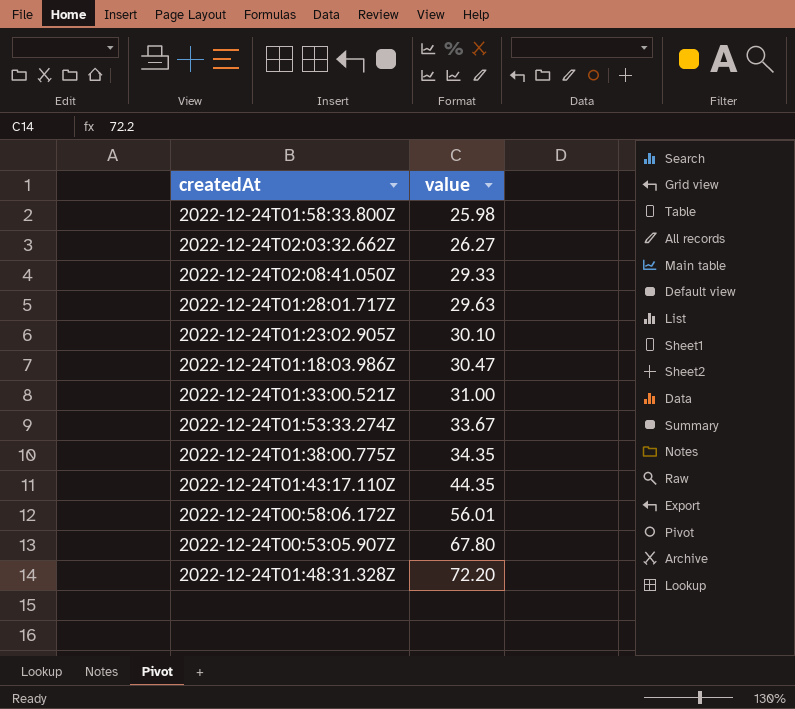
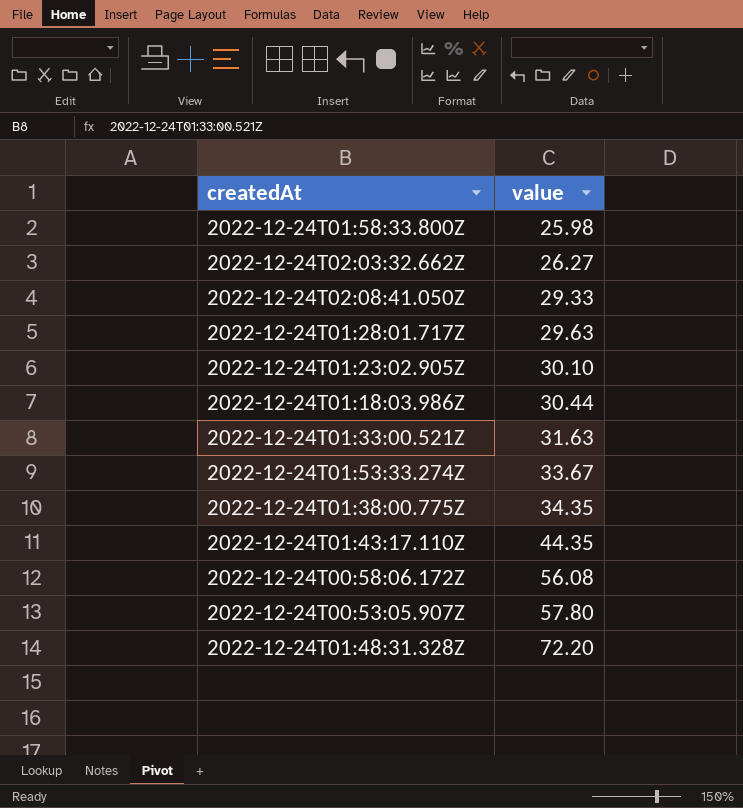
2022-12-24T01:18:03.986Z | value: 30.47 -> 30.44
2022-12-24T01:33:00.521Z | value: 31.00 -> 31.63
2022-12-24T00:58:06.172Z | value: 56.01 -> 56.08
2022-12-24T00:53:05.907Z | value: 67.80 -> 57.80

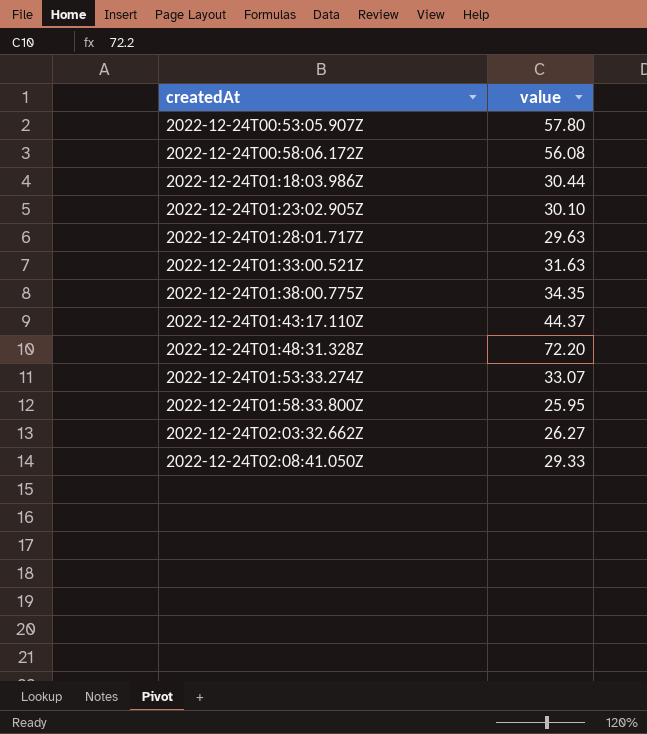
row order: value ascending -> createdAt ascending
2022-12-24T01:43:17.110Z | value: 44.35 -> 44.37
2022-12-24T01:53:33.274Z | value: 33.67 -> 33.07
2022-12-24T01:58:33.800Z | value: 25.98 -> 25.95

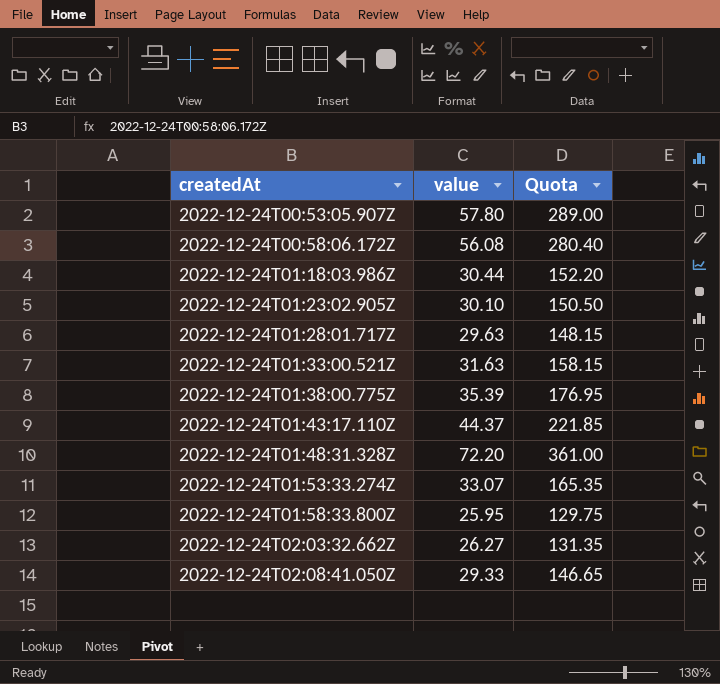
column Quota | formula: none -> [value] * 5
2022-12-24T01:38:00.775Z | value: 34.35 -> 35.39

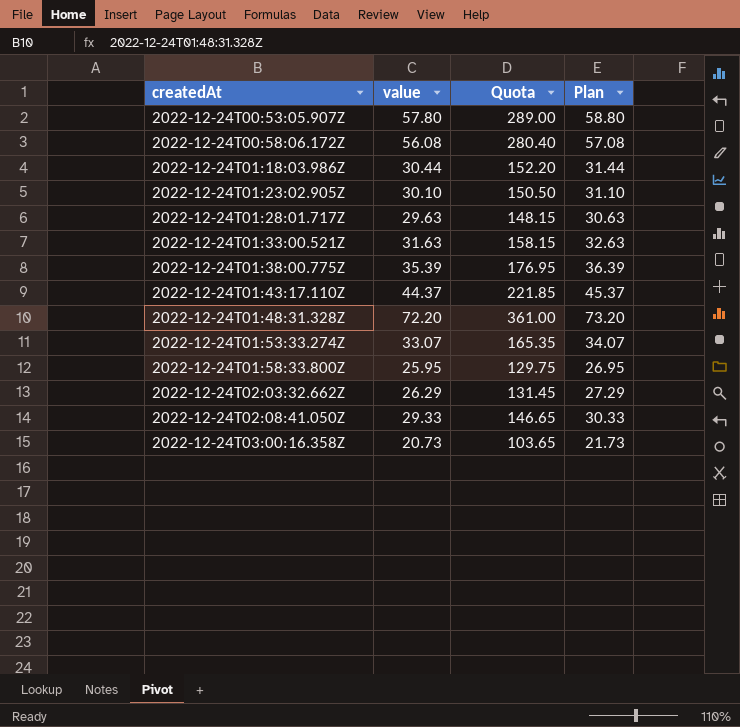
column Plan | formula: none -> [value] + 1
2022-12-24T02:03:32.662Z | value: 26.27 -> 26.29
2022-12-24T02:03:32.662Z | Quota: 131.35 -> 131.45
row 2022-12-24T03:00:16.358Z: none -> 20.73 | 103.65 | 21.73

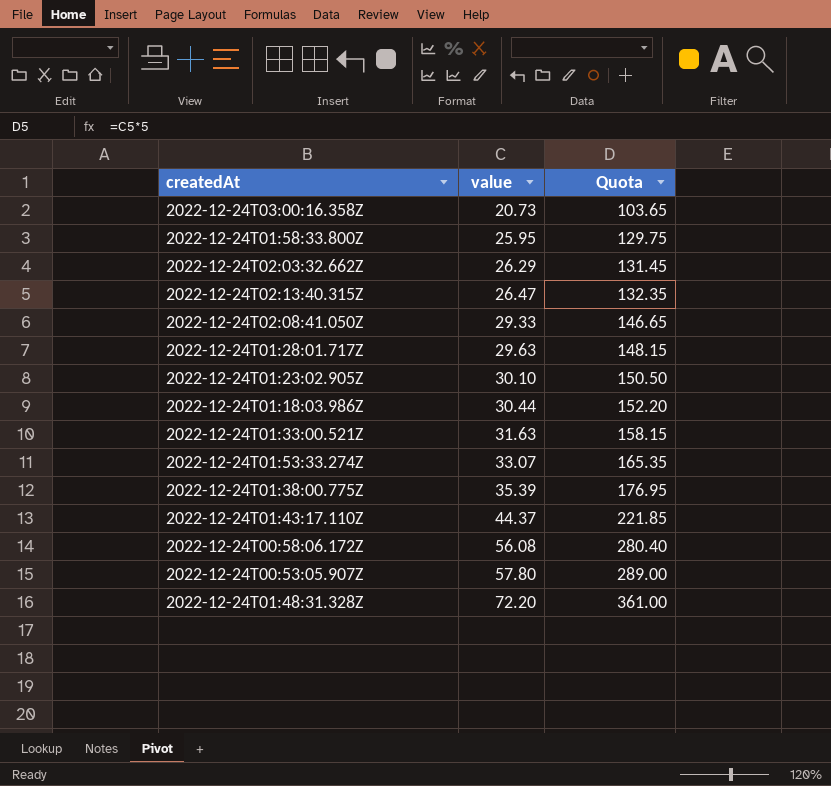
row order: createdAt ascending -> value ascending
column Plan | formula: [value] + 1 -> none
row 2022-12-24T02:13:40.315Z: none -> 26.47 | 132.35

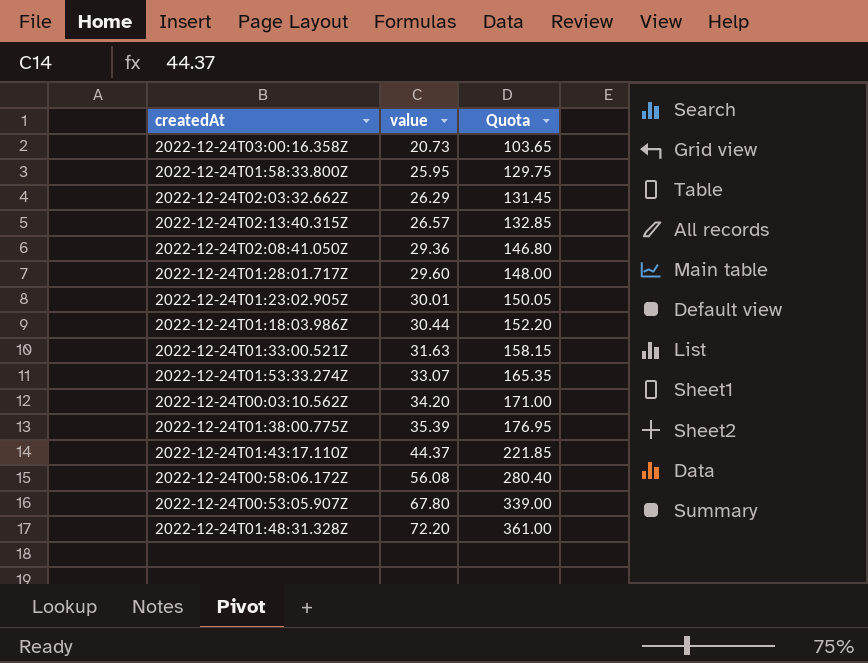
2022-12-24T02:13:40.315Z | value: 26.47 -> 26.57
2022-12-24T02:13:40.315Z | Quota: 132.35 -> 132.85
2022-12-24T02:08:41.050Z | value: 29.33 -> 29.36
2022-12-24T02:08:41.050Z | Quota: 146.65 -> 146.80
2022-12-24T01:28:01.717Z | value: 29.63 -> 29.60
2022-12-24T01:28:01.717Z | Quota: 148.15 -> 148.00
2022-12-24T01:23:02.905Z | value: 30.10 -> 30.01
2022-12-24T01:23:02.905Z | Quota: 150.50 -> 150.05
row 2022-12-24T00:03:10.562Z: none -> 34.20 | 171.00
2022-12-24T00:53:05.907Z | value: 57.80 -> 67.80
2022-12-24T00:53:05.907Z | Quota: 289.00 -> 339.00

